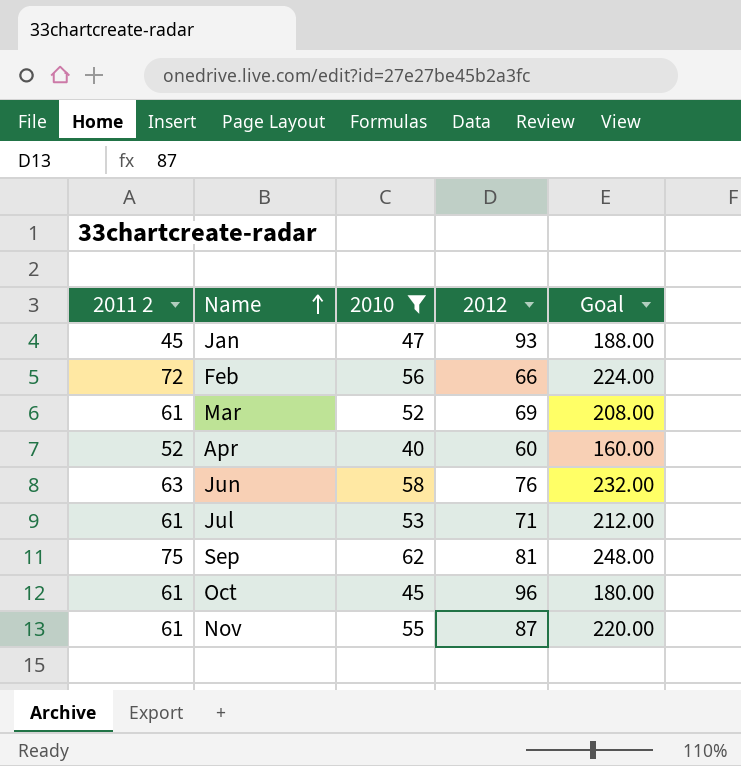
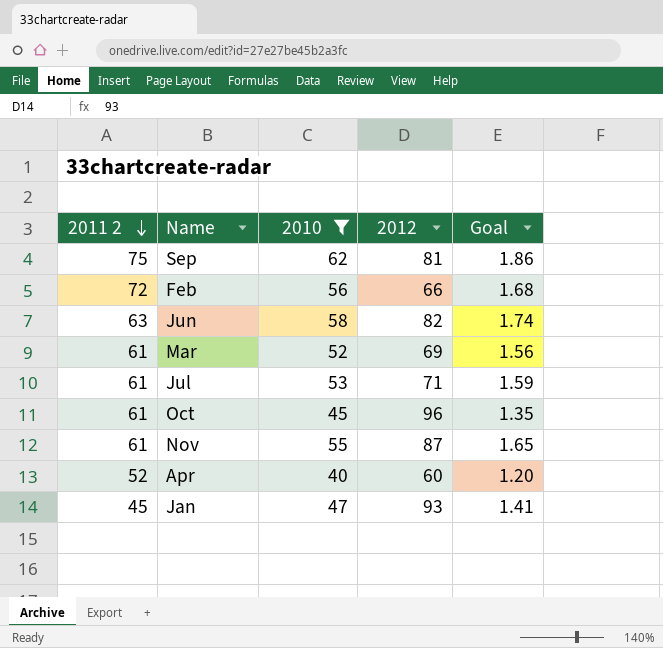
row order: Name ascending -> 2011 2 descending
column Goal | formula: [2010] * 4 -> [2010] * 0.03
Jun | 2012: 76 -> 82

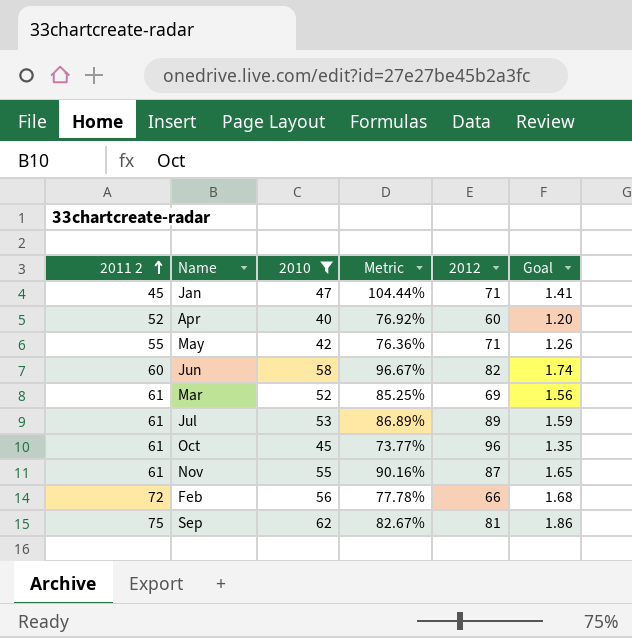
row order: 2011 2 descending -> 2011 2 ascending
column Metric | formula: none -> [2010] / [2011 2]
Jan | 2012: 93 -> 71
row May: none -> 55 | 42 | 76.36% | 71 | 1.26
Jun | 2011 2: 63 -> 60
Jul | 2012: 71 -> 89

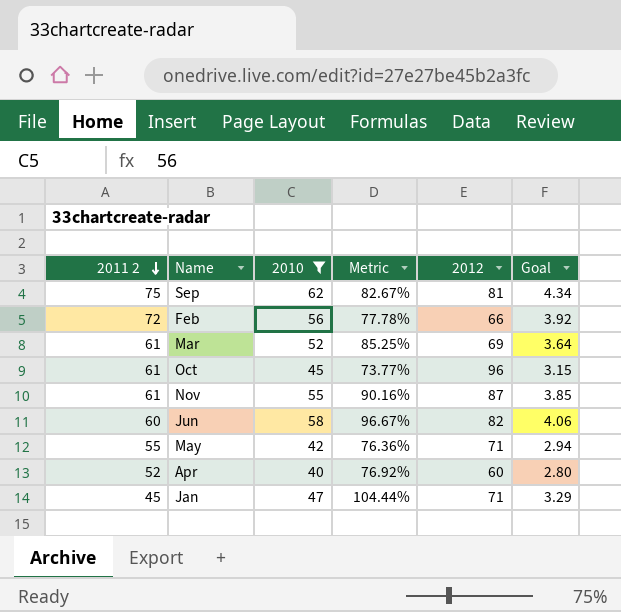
row order: 2011 2 ascending -> 2011 2 descending
column Goal | formula: [2010] * 0.03 -> [2010] * 0.07
row Jul: 61 | 53 | 86.89% | 89 | 1.59 -> none

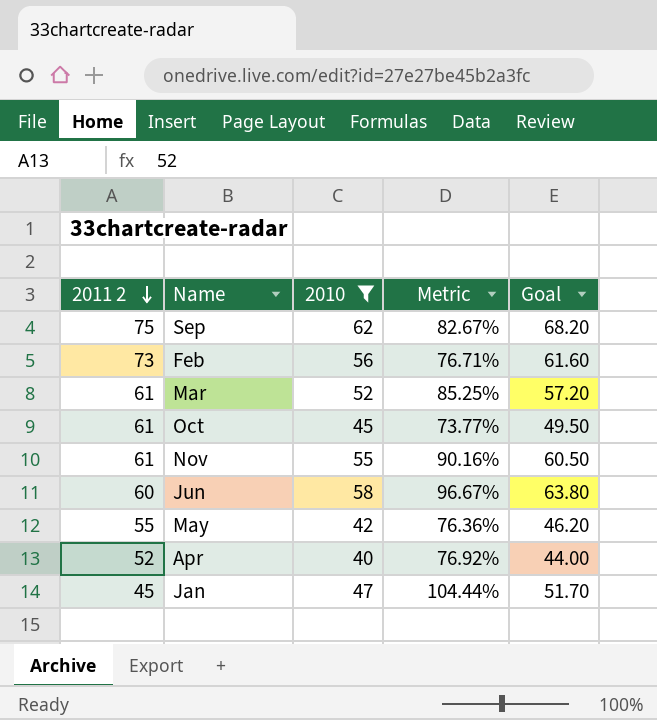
column 2012 | position: 5 -> none
column Goal | formula: [2010] * 0.07 -> [2010] * 1.1
Feb | 2011 2: 72 -> 73
Feb | Metric: 77.78% -> 76.71%

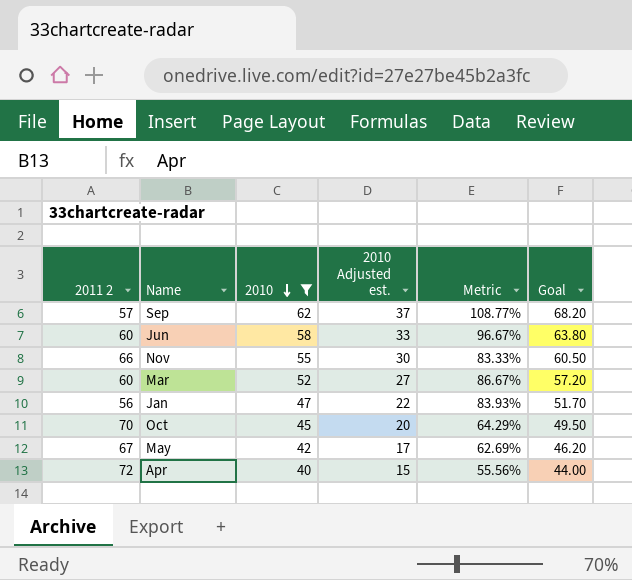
row order: 2011 2 descending -> 2010 descending
column 2010 Adjusted est. | formula: none -> [2010] - 25
row Feb: 73 | 56 | 76.71% | 61.60 -> none
Sep | 2011 2: 75 -> 57
Sep | Metric: 82.67% -> 108.77%
Nov | 2011 2: 61 -> 66
Nov | Metric: 90.16% -> 83.33%
Mar | 2011 2: 61 -> 60
Mar | Metric: 85.25% -> 86.67%
Jan | 2011 2: 45 -> 56
Jan | Metric: 104.44% -> 83.93%
Oct | 2011 2: 61 -> 70
Oct | Metric: 73.77% -> 64.29%
May | 2011 2: 55 -> 67
May | Metric: 76.36% -> 62.69%
Apr | 2011 2: 52 -> 72
Apr | Metric: 76.92% -> 55.56%

